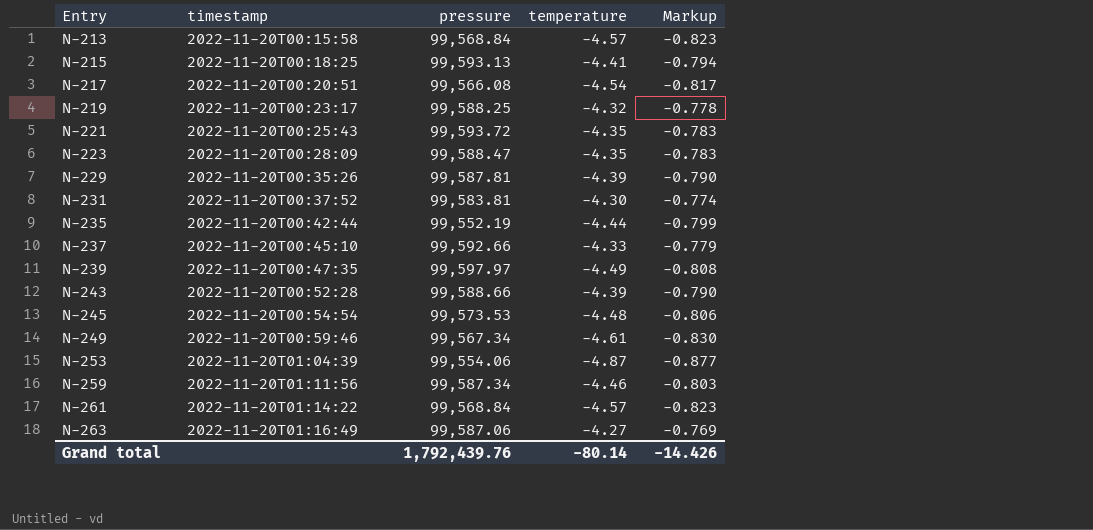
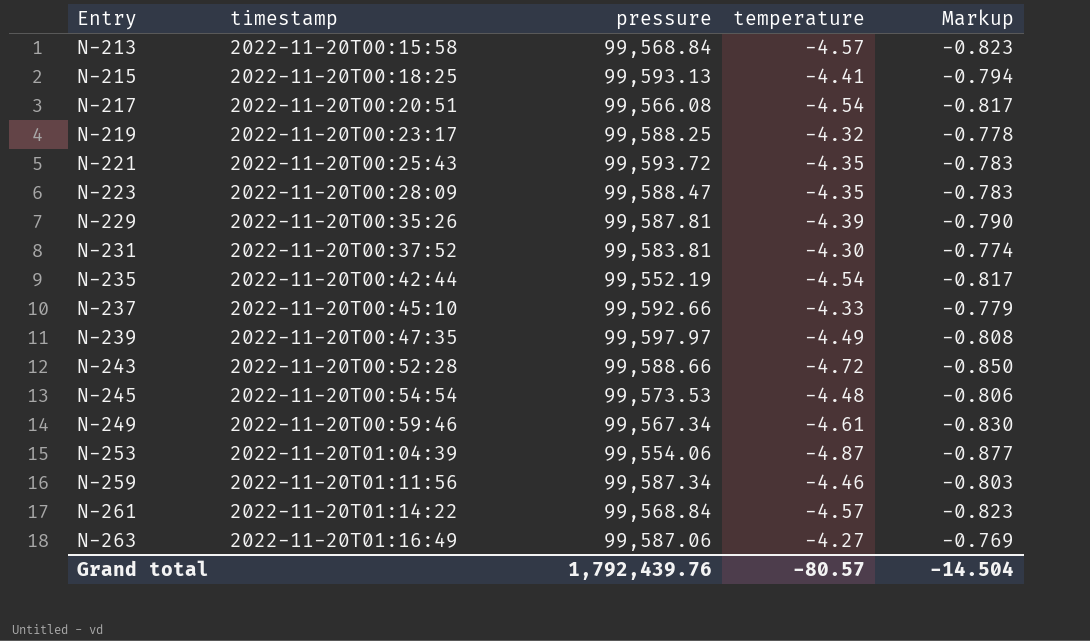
N-235 | temperature: -4.44 -> -4.54
N-235 | Markup: -0.799 -> -0.817
N-243 | temperature: -4.39 -> -4.72
N-243 | Markup: -0.790 -> -0.850
Grand total | temperature: -80.14 -> -80.57
Grand total | Markup: -14.426 -> -14.504

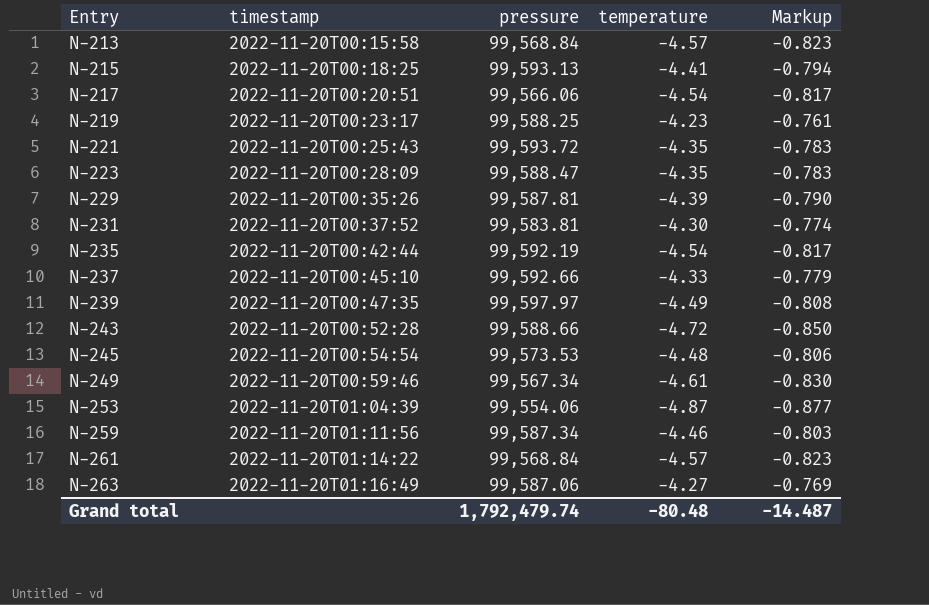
N-217 | pressure: 99,566.08 -> 99,566.06
N-219 | temperature: -4.32 -> -4.23
N-219 | Markup: -0.778 -> -0.761
N-235 | pressure: 99,552.19 -> 99,592.19
Grand total | pressure: 1,792,439.76 -> 1,792,479.74
Grand total | temperature: -80.57 -> -80.48
Grand total | Markup: -14.504 -> -14.487

